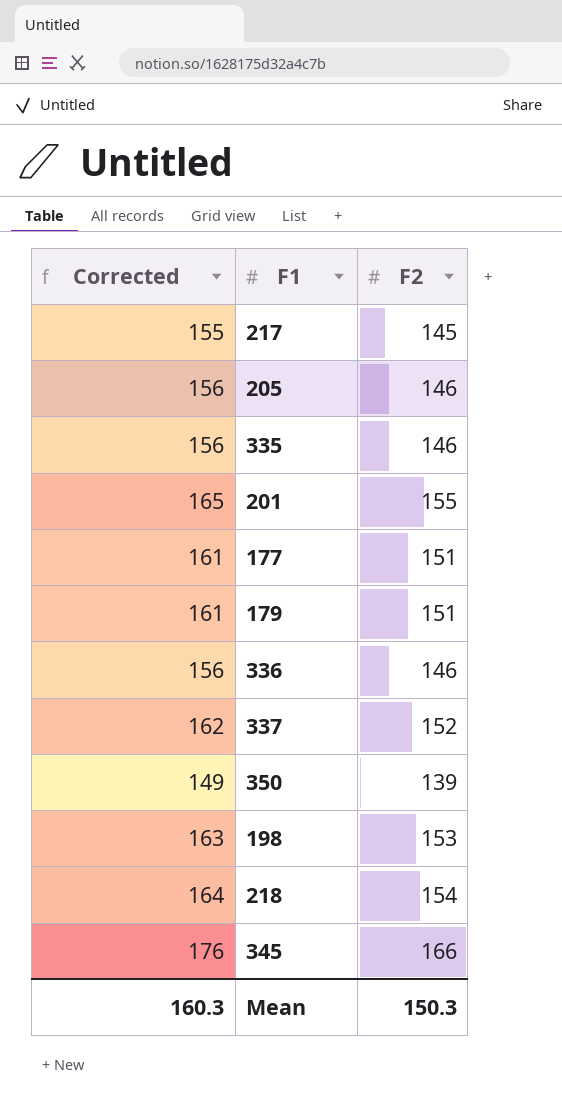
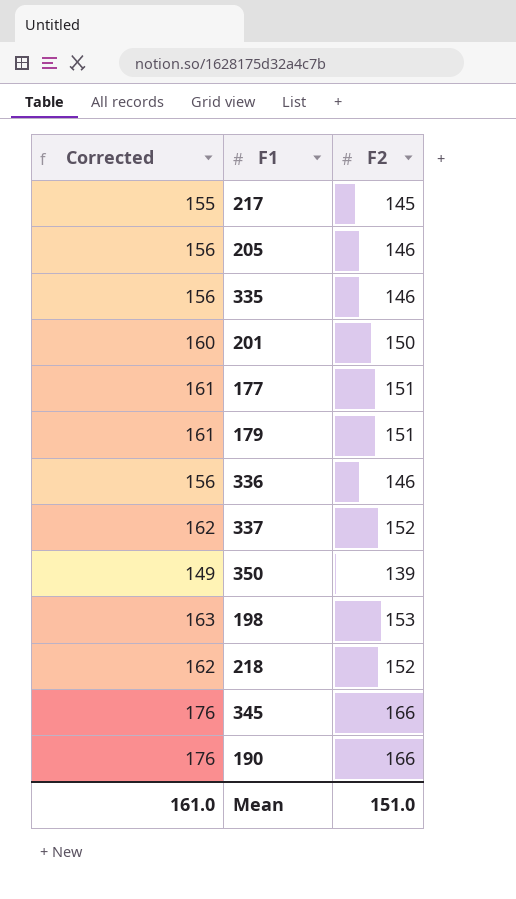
201 | Corrected: 165 -> 160
201 | F2: 155 -> 150
218 | Corrected: 164 -> 162
218 | F2: 154 -> 152
row 190: none -> 176 | 166
Mean | Corrected: 160.3 -> 161.0
Mean | F2: 150.3 -> 151.0

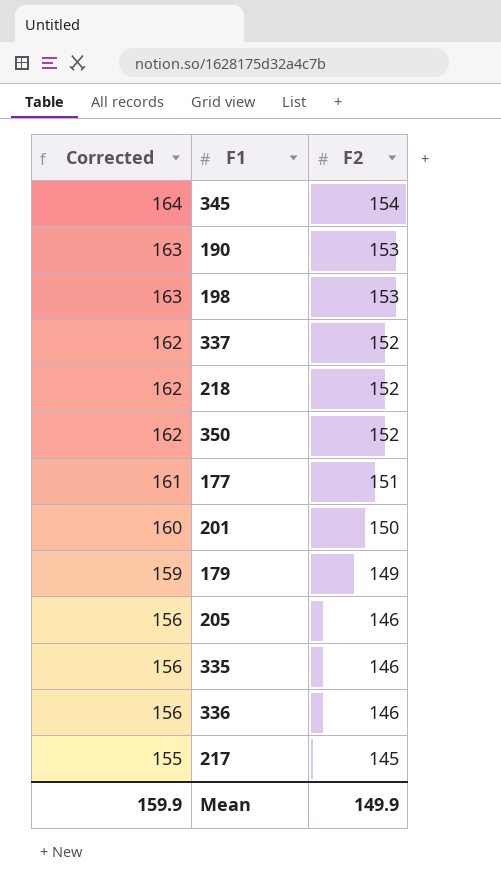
row order: none -> Corrected descending
345 | Corrected: 176 -> 164
345 | F2: 166 -> 154
190 | Corrected: 176 -> 163
190 | F2: 166 -> 153
350 | Corrected: 149 -> 162
350 | F2: 139 -> 152
179 | Corrected: 161 -> 159
179 | F2: 151 -> 149
Mean | Corrected: 161.0 -> 159.9
Mean | F2: 151.0 -> 149.9

